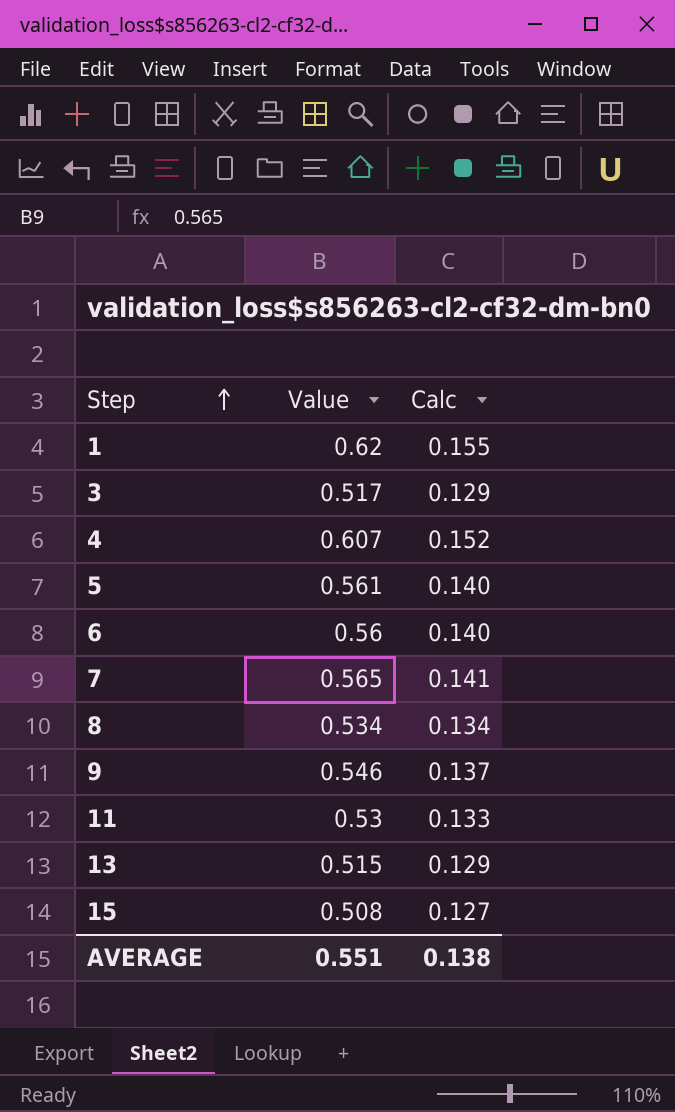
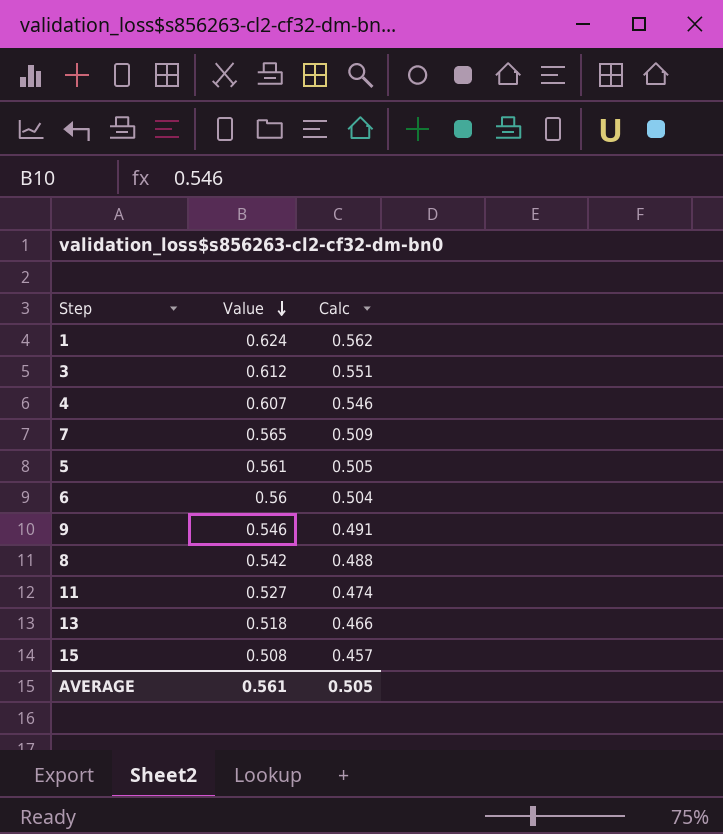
row order: Step ascending -> Value descending
column Calc | formula: [Value] * 0.25 -> [Value] * 0.9
1 | Value: 0.62 -> 0.624
3 | Value: 0.517 -> 0.612
8 | Value: 0.534 -> 0.542
11 | Value: 0.53 -> 0.527
13 | Value: 0.515 -> 0.518
AVERAGE | Value: 0.551 -> 0.561
AVERAGE | Calc: 0.138 -> 0.505

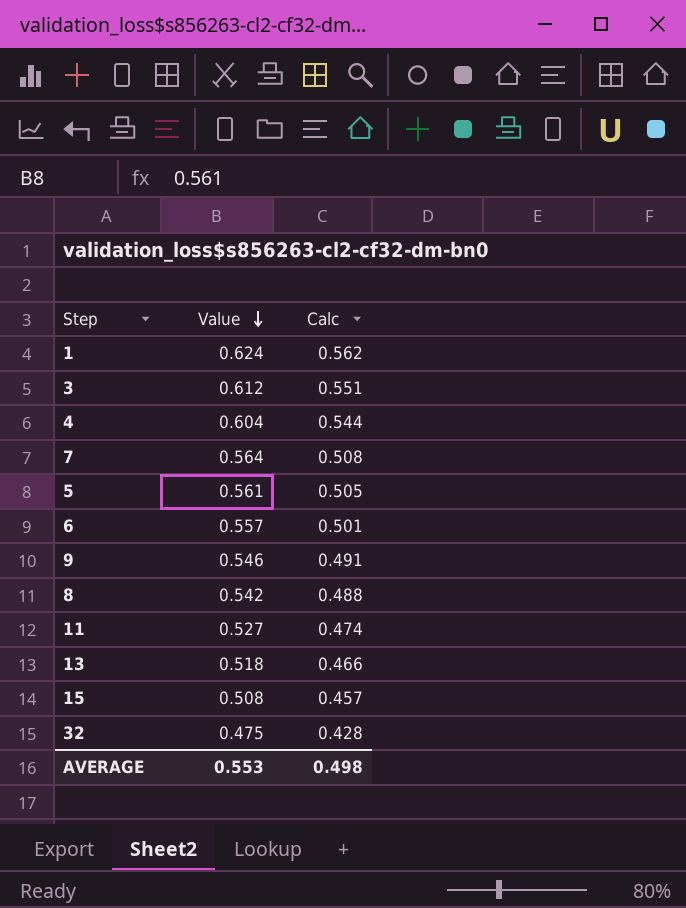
4 | Value: 0.607 -> 0.604
4 | Calc: 0.546 -> 0.544
7 | Value: 0.565 -> 0.564
7 | Calc: 0.509 -> 0.508
6 | Value: 0.56 -> 0.557
6 | Calc: 0.504 -> 0.501
row 32: none -> 0.475 | 0.428
AVERAGE | Value: 0.561 -> 0.553
AVERAGE | Calc: 0.505 -> 0.498

